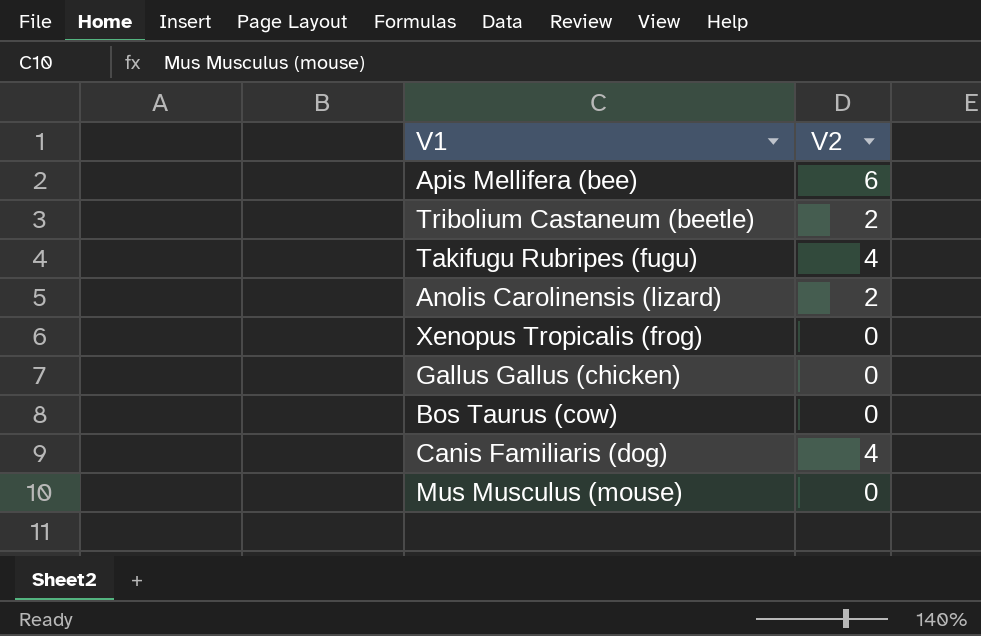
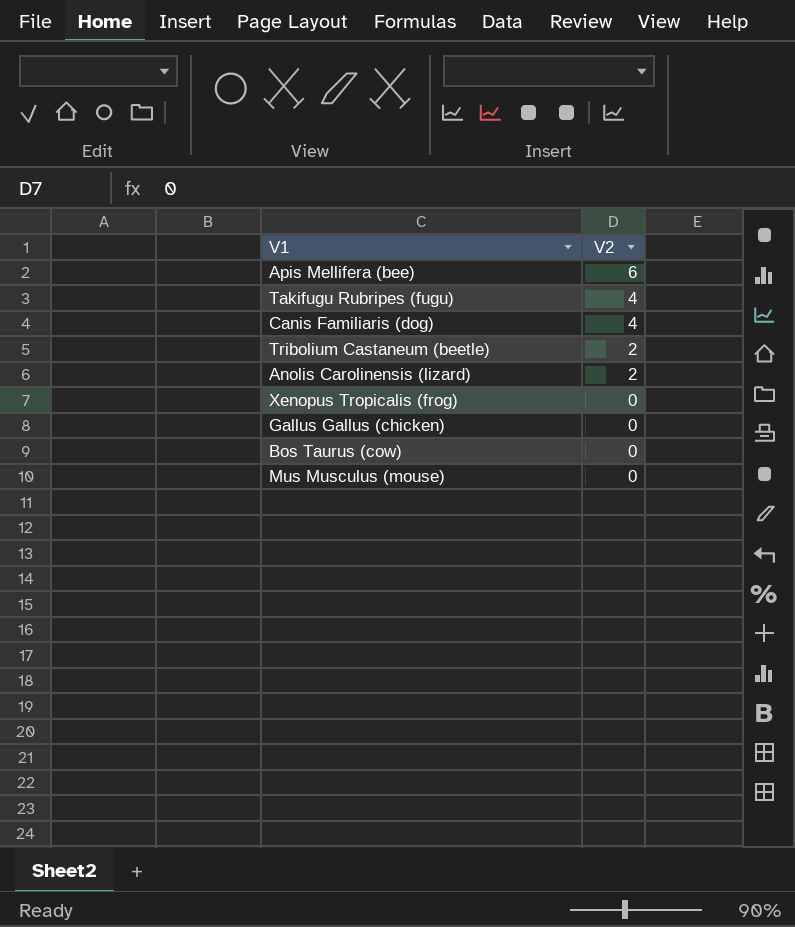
row order: none -> V2 descending

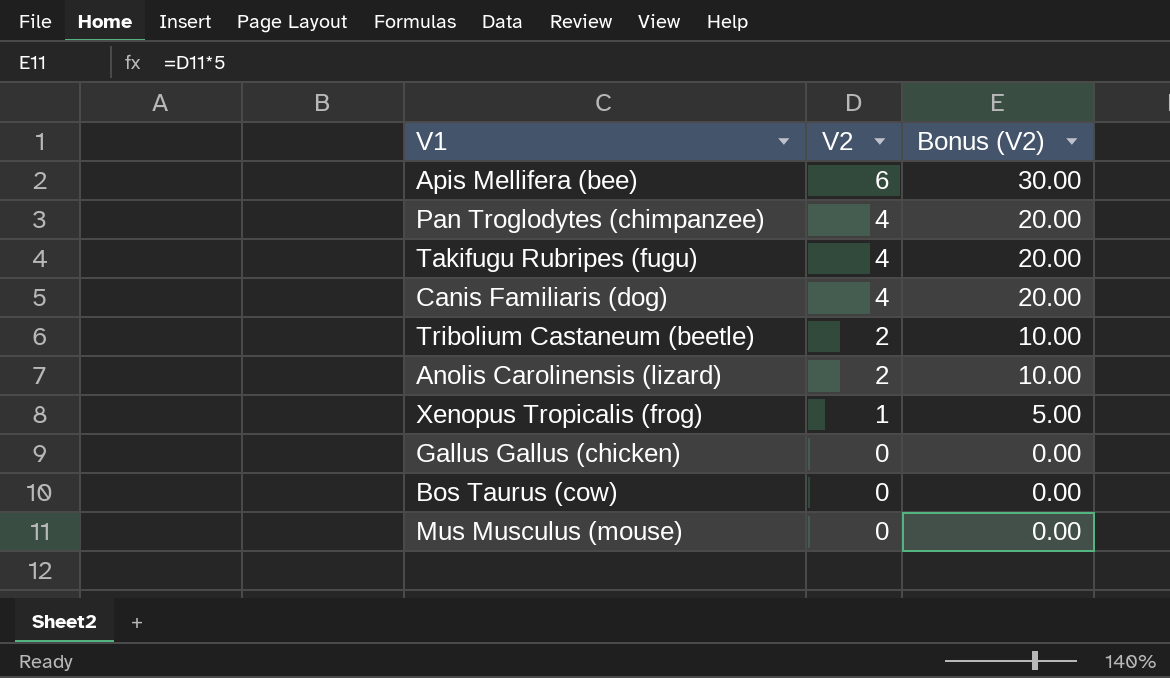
column Bonus (V2) | formula: none -> [V2] * 5
row Pan Troglodytes (chimpanzee): none -> 4 | 20.00
Xenopus Tropicalis (frog) | V2: 0 -> 1

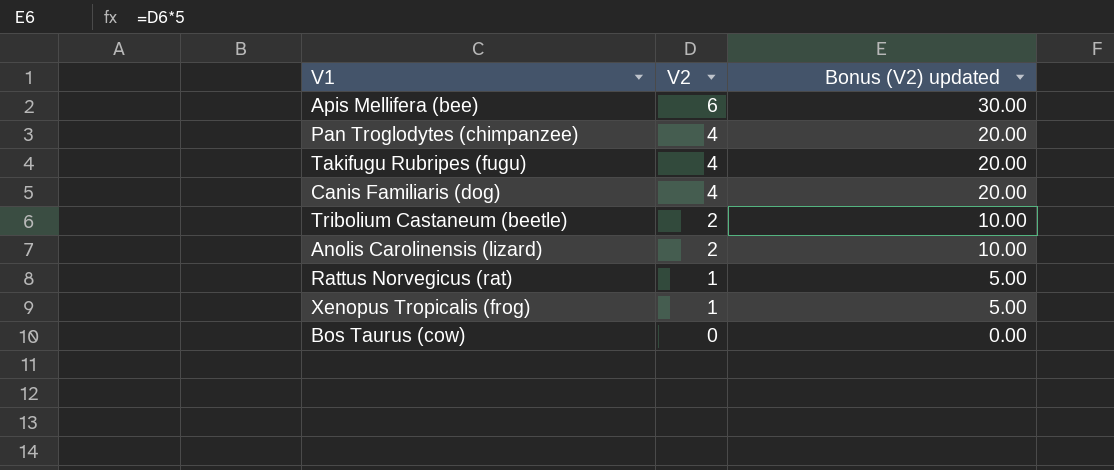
column name: Bonus (V2) -> Bonus (V2) updated
row Gallus Gallus (chicken): 0 | 0.00 -> none
row Mus Musculus (mouse): 0 | 0.00 -> none
row Rattus Norvegicus (rat): none -> 1 | 5.00

